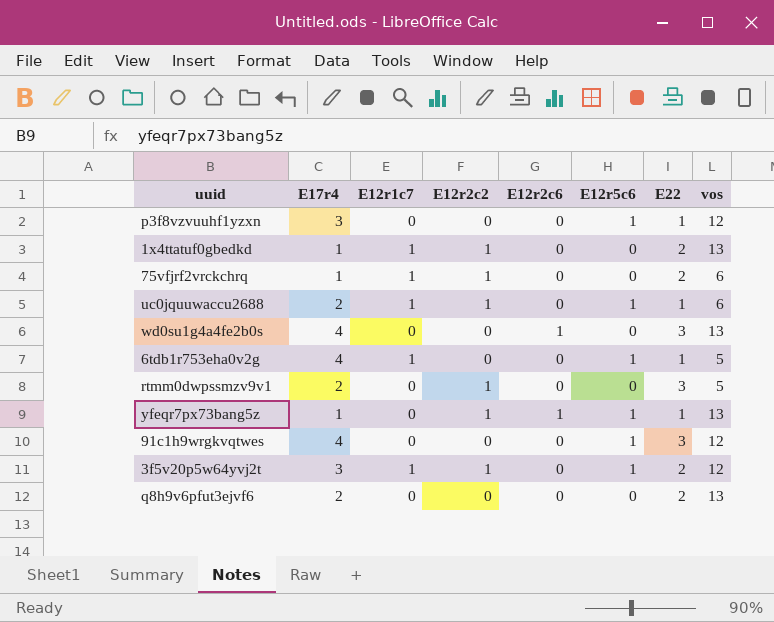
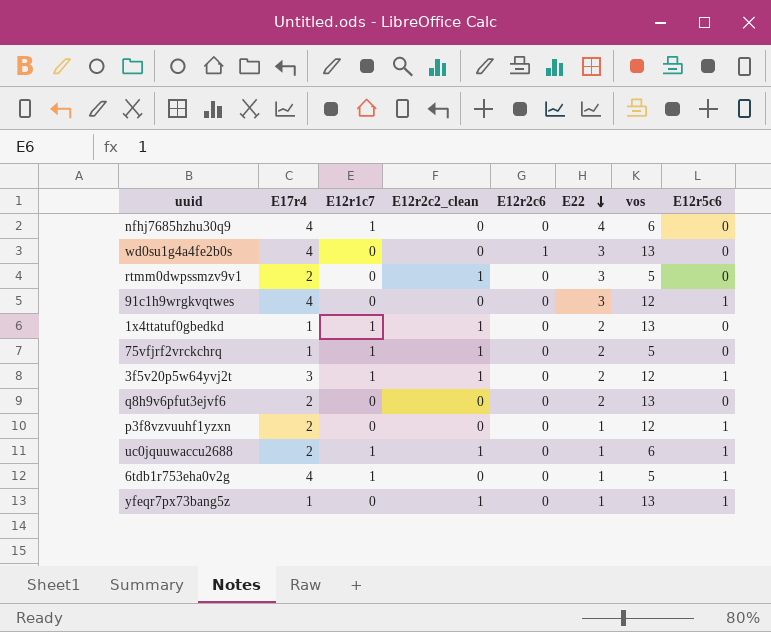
row order: none -> E22 descending
column name: E12r2c2 -> E12r2c2_clean
column E12r5c6 | position: 6 -> 8
row nfhj7685hzhu30q9: none -> 4 | 1 | 0 | 0 | 4 | 6 | 0
75vfjrf2vrckchrq | vos: 6 -> 5
p3f8vzvuuhf1yzxn | E17r4: 3 -> 2
yfeqr7px73bang5z | E12r2c6: 1 -> 0

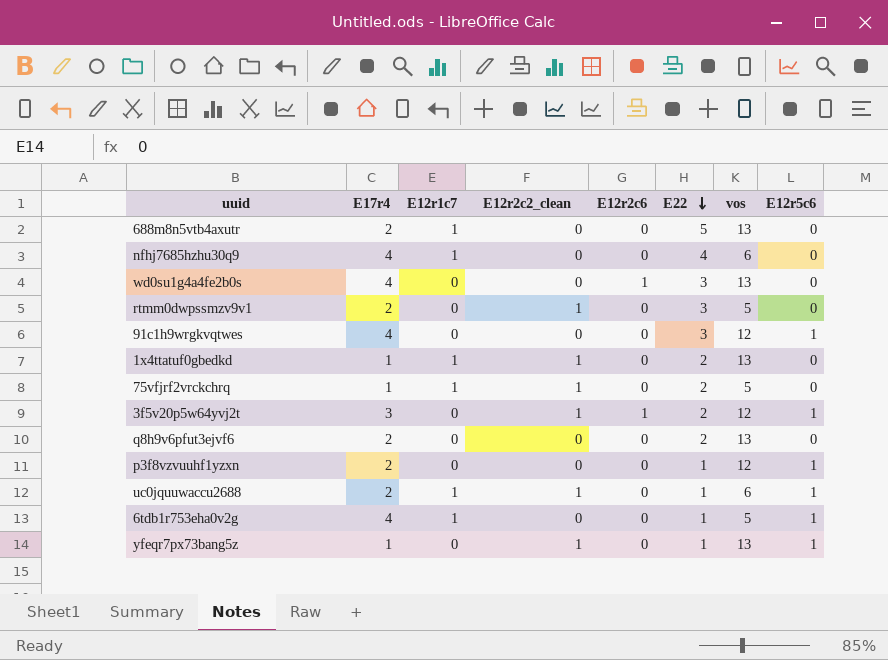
row 688m8n5vtb4axutr: none -> 2 | 1 | 0 | 0 | 5 | 13 | 0
3f5v20p5w64yvj2t | E12r1c7: 1 -> 0
3f5v20p5w64yvj2t | E12r2c6: 0 -> 1

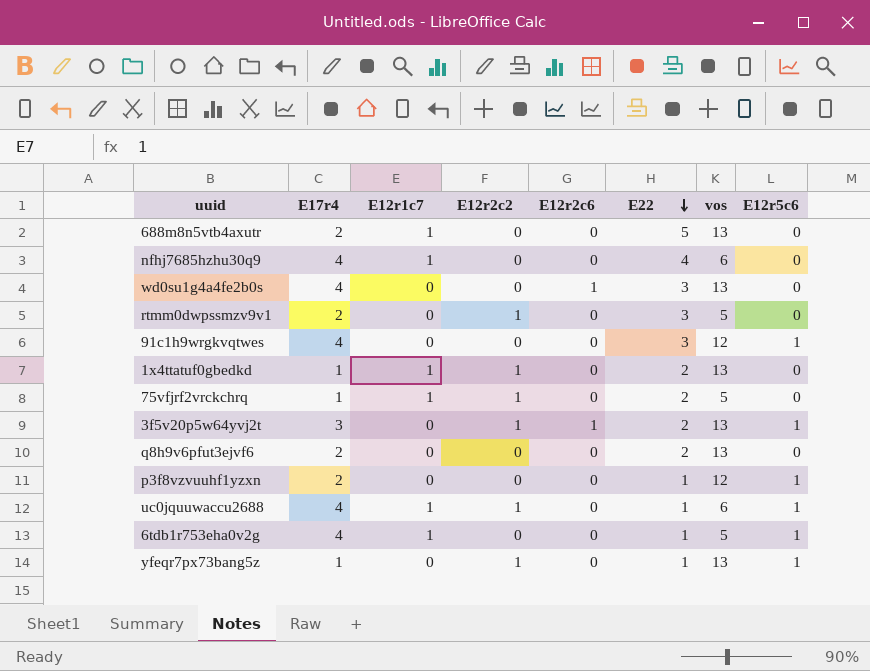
column name: E12r2c2_clean -> E12r2c2
3f5v20p5w64yvj2t | vos: 12 -> 13
uc0jquuwaccu2688 | E17r4: 2 -> 4

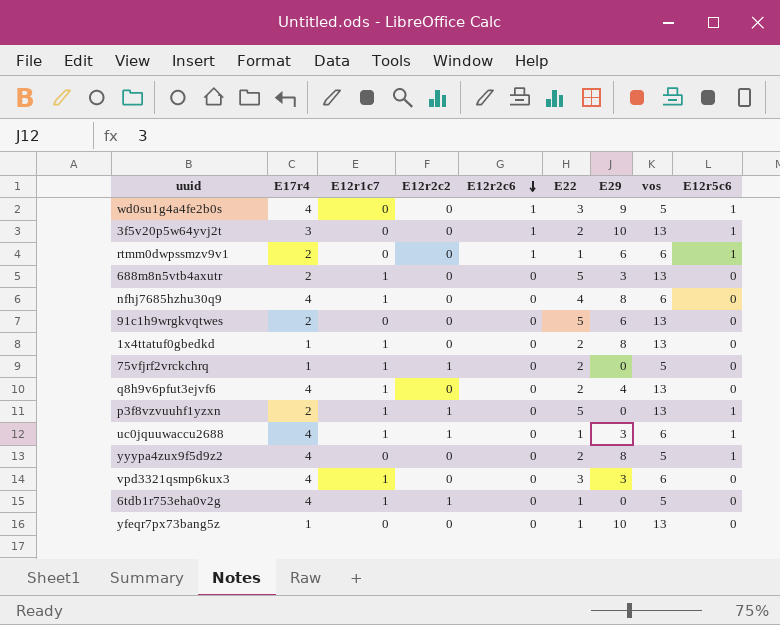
row order: E22 descending -> E12r2c6 descending
column E29 | position: none -> 7
wd0su1g4a4fe2b0s | vos: 13 -> 5
wd0su1g4a4fe2b0s | E12r5c6: 0 -> 1
3f5v20p5w64yvj2t | E12r2c2: 1 -> 0
rtmm0dwpssmzv9v1 | E12r2c2: 1 -> 0
rtmm0dwpssmzv9v1 | E12r2c6: 0 -> 1
rtmm0dwpssmzv9v1 | E22: 3 -> 1
rtmm0dwpssmzv9v1 | vos: 5 -> 6
rtmm0dwpssmzv9v1 | E12r5c6: 0 -> 1
91c1h9wrgkvqtwes | E17r4: 4 -> 2
91c1h9wrgkvqtwes | E22: 3 -> 5
91c1h9wrgkvqtwes | vos: 12 -> 13
91c1h9wrgkvqtwes | E12r5c6: 1 -> 0
1x4ttatuf0gbedkd | E12r2c2: 1 -> 0
q8h9v6pfut3ejvf6 | E17r4: 2 -> 4
q8h9v6pfut3ejvf6 | E12r1c7: 0 -> 1
p3f8vzvuuhf1yzxn | E12r1c7: 0 -> 1
p3f8vzvuuhf1yzxn | E12r2c2: 0 -> 1
p3f8vzvuuhf1yzxn | E22: 1 -> 5
p3f8vzvuuhf1yzxn | vos: 12 -> 13
row yyypa4zux9f5d9z2: none -> 4 | 0 | 0 | 0 | 2 | 8 | 5 | 1
row vpd3321qsmp6kux3: none -> 4 | 1 | 0 | 0 | 3 | 3 | 6 | 0
6tdb1r753eha0v2g | E12r2c2: 0 -> 1
6tdb1r753eha0v2g | E12r5c6: 1 -> 0
yfeqr7px73bang5z | E12r2c2: 1 -> 0
yfeqr7px73bang5z | E12r5c6: 1 -> 0

